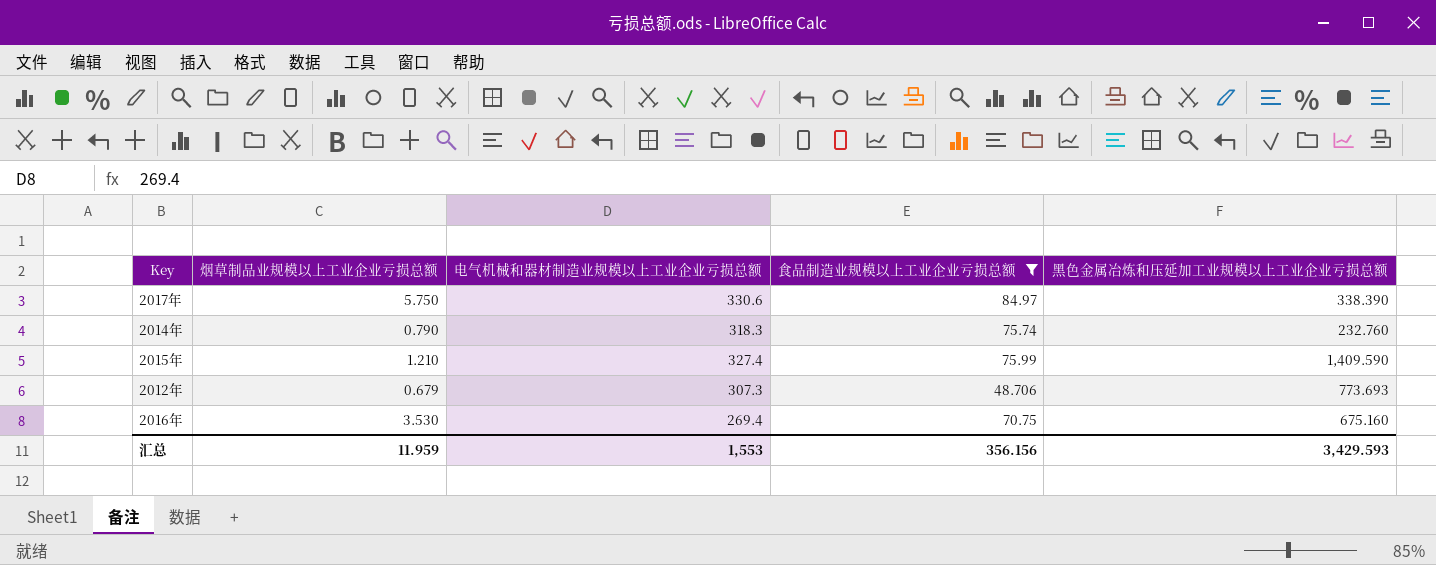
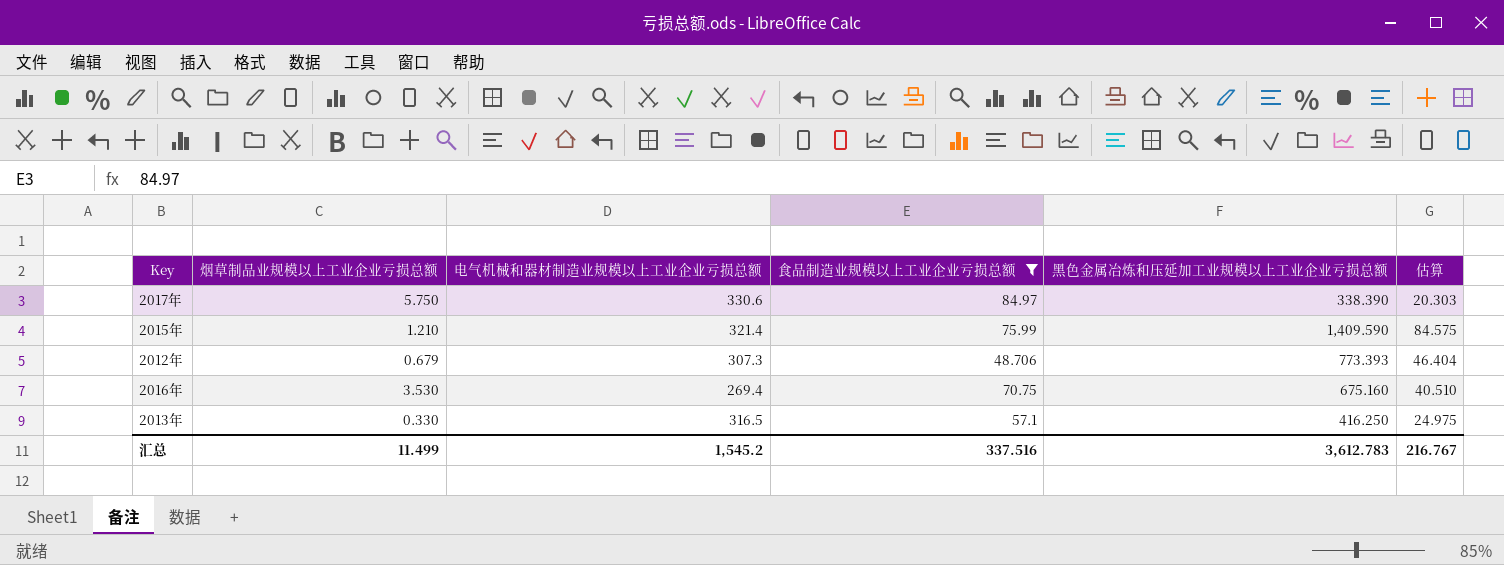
column 估算 | formula: none -> [黑色金属冶炼和压延加工业规模以上工业企业亏损总额] * 0.06
row 2014年: 0.790 | 318.3 | 75.74 | 232.760 -> none
2015年 | 电气机械和器材制造业规模以上工业企业亏损总额: 327.4 -> 321.4
2012年 | 黑色金属冶炼和压延加工业规模以上工业企业亏损总额: 773.693 -> 773.393
row 2013年: none -> 0.330 | 316.5 | 57.1 | 416.250 | 24.975
汇总 | 烟草制品业规模以上工业企业亏损总额: 11.959 -> 11.499
汇总 | 电气机械和器材制造业规模以上工业企业亏损总额: 1,553 -> 1,545.2
汇总 | 食品制造业规模以上工业企业亏损总额: 356.156 -> 337.516
汇总 | 黑色金属冶炼和压延加工业规模以上工业企业亏损总额: 3,429.593 -> 3,612.783

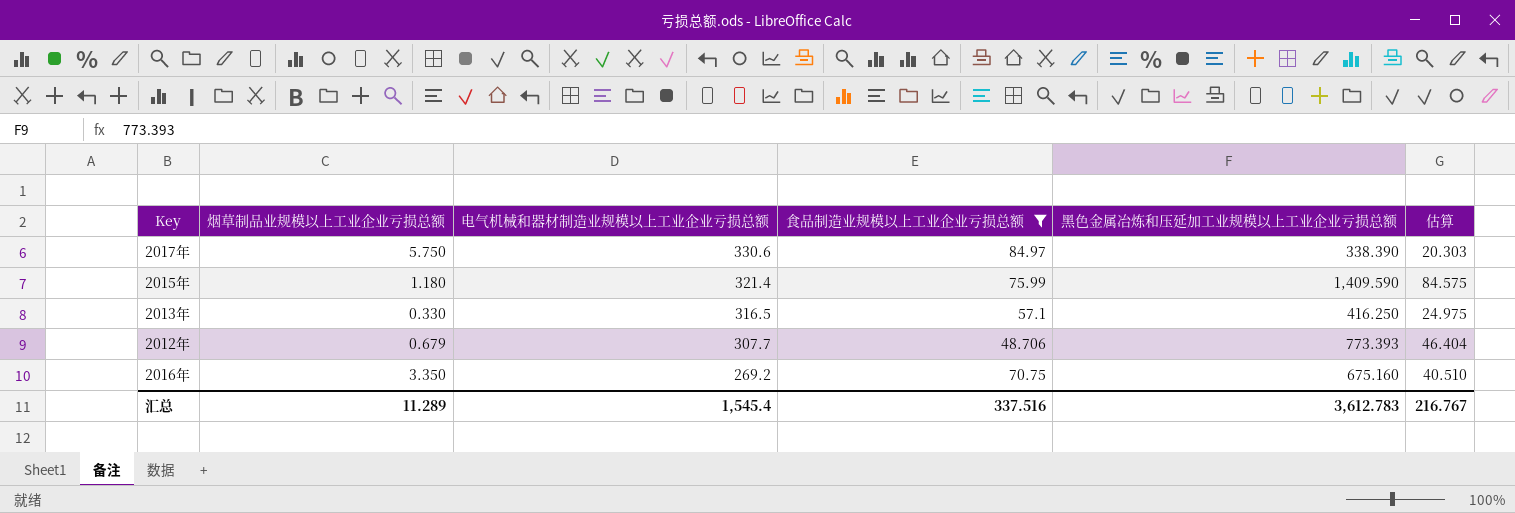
row order: none -> 电气机械和器材制造业规模以上工业企业亏损总额 descending
2015年 | 烟草制品业规模以上工业企业亏损总额: 1.210 -> 1.180
2012年 | 电气机械和器材制造业规模以上工业企业亏损总额: 307.3 -> 307.7
2016年 | 烟草制品业规模以上工业企业亏损总额: 3.530 -> 3.350
2016年 | 电气机械和器材制造业规模以上工业企业亏损总额: 269.4 -> 269.2
汇总 | 烟草制品业规模以上工业企业亏损总额: 11.499 -> 11.289
汇总 | 电气机械和器材制造业规模以上工业企业亏损总额: 1,545.2 -> 1,545.4

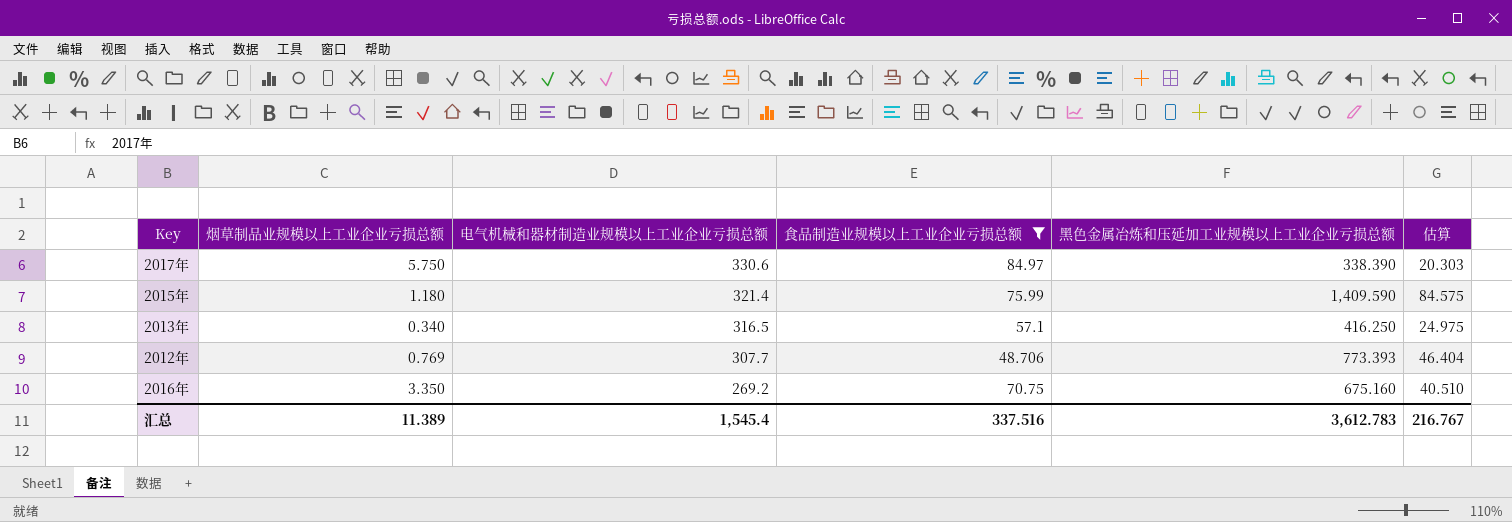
2013年 | 烟草制品业规模以上工业企业亏损总额: 0.330 -> 0.340
2012年 | 烟草制品业规模以上工业企业亏损总额: 0.679 -> 0.769
汇总 | 烟草制品业规模以上工业企业亏损总额: 11.289 -> 11.389

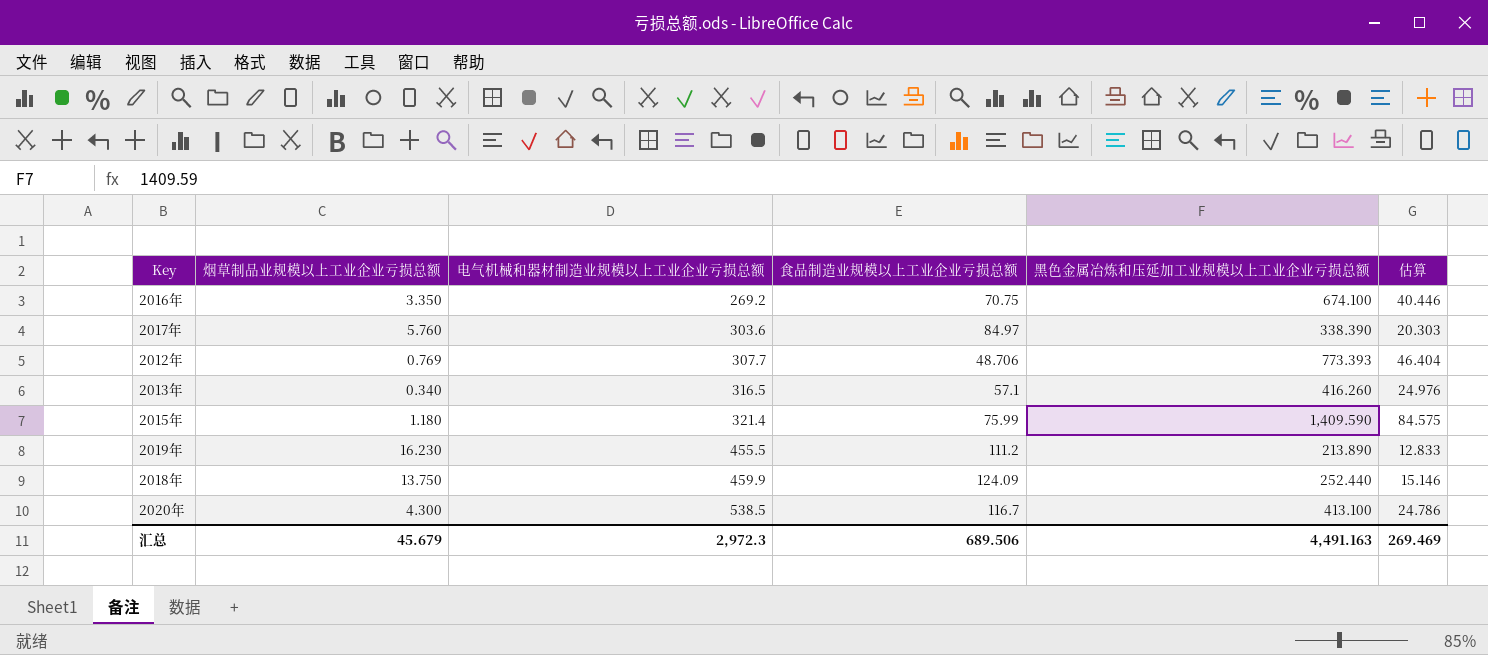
filter: 食品制造业规模以上工业企业亏损总额 <= 84.97 -> none
row order: 电气机械和器材制造业规模以上工业企业亏损总额 descending -> 电气机械和器材制造业规模以上工业企业亏损总额 ascending
2016年 | 黑色金属冶炼和压延加工业规模以上工业企业亏损总额: 675.160 -> 674.100
2016年 | 估算: 40.510 -> 40.446
2017年 | 烟草制品业规模以上工业企业亏损总额: 5.750 -> 5.760
2017年 | 电气机械和器材制造业规模以上工业企业亏损总额: 330.6 -> 303.6
2013年 | 黑色金属冶炼和压延加工业规模以上工业企业亏损总额: 416.250 -> 416.260
2013年 | 估算: 24.975 -> 24.976
汇总 | 烟草制品业规模以上工业企业亏损总额: 11.389 -> 45.679
汇总 | 电气机械和器材制造业规模以上工业企业亏损总额: 1,545.4 -> 2,972.3
汇总 | 食品制造业规模以上工业企业亏损总额: 337.516 -> 689.506
汇总 | 黑色金属冶炼和压延加工业规模以上工业企业亏损总额: 3,612.783 -> 4,491.163
汇总 | 估算: 216.767 -> 269.469

